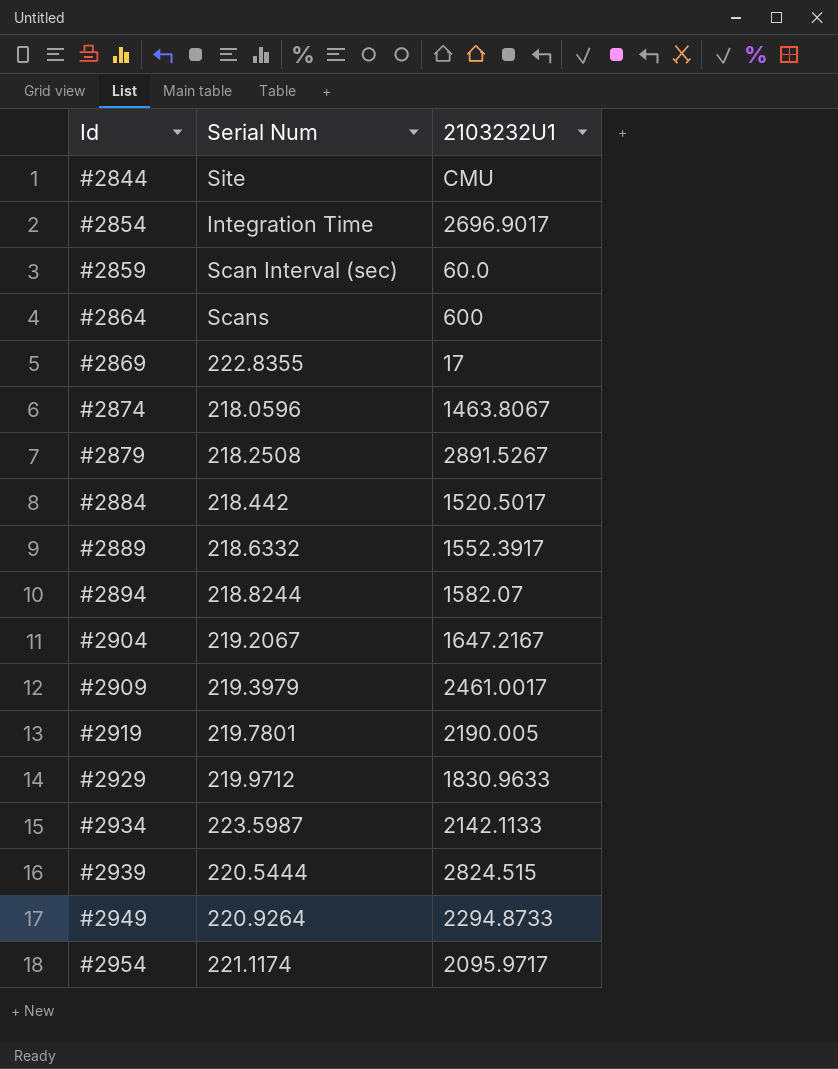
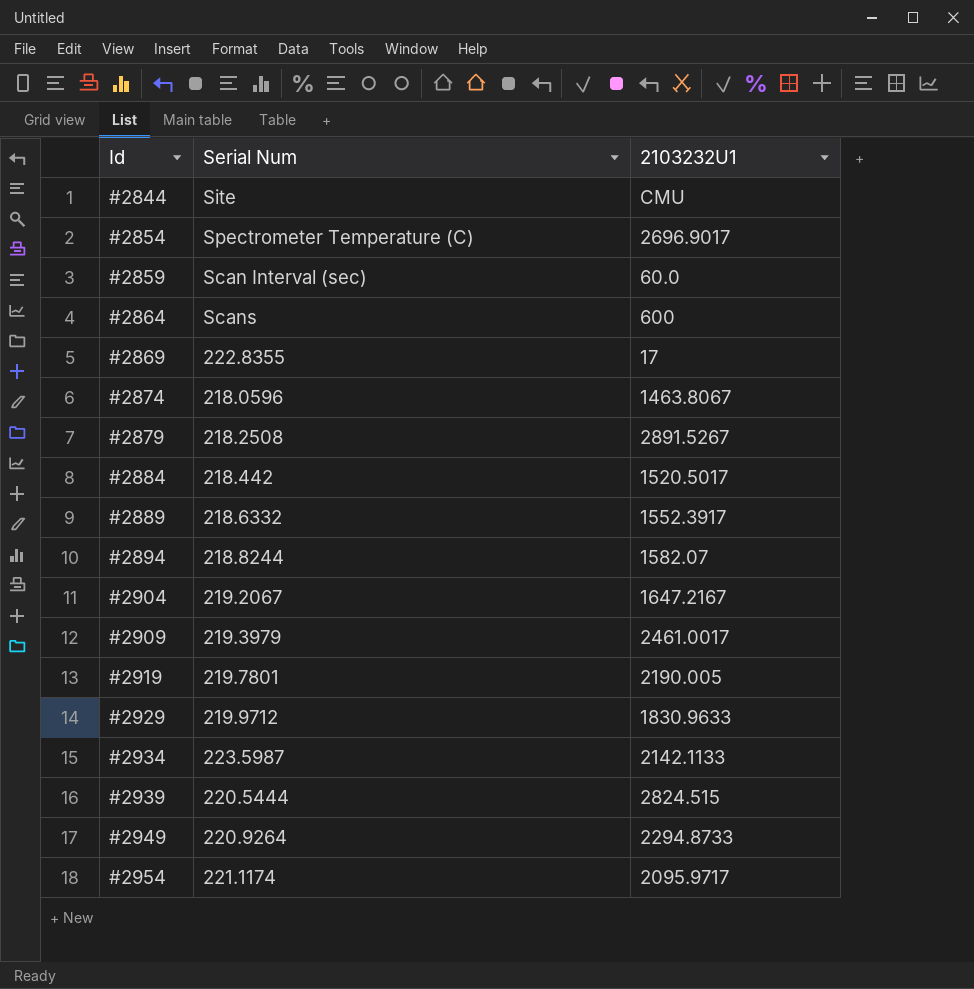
#2854 | Serial Num: Integration Time -> Spectrometer Temperature (C)

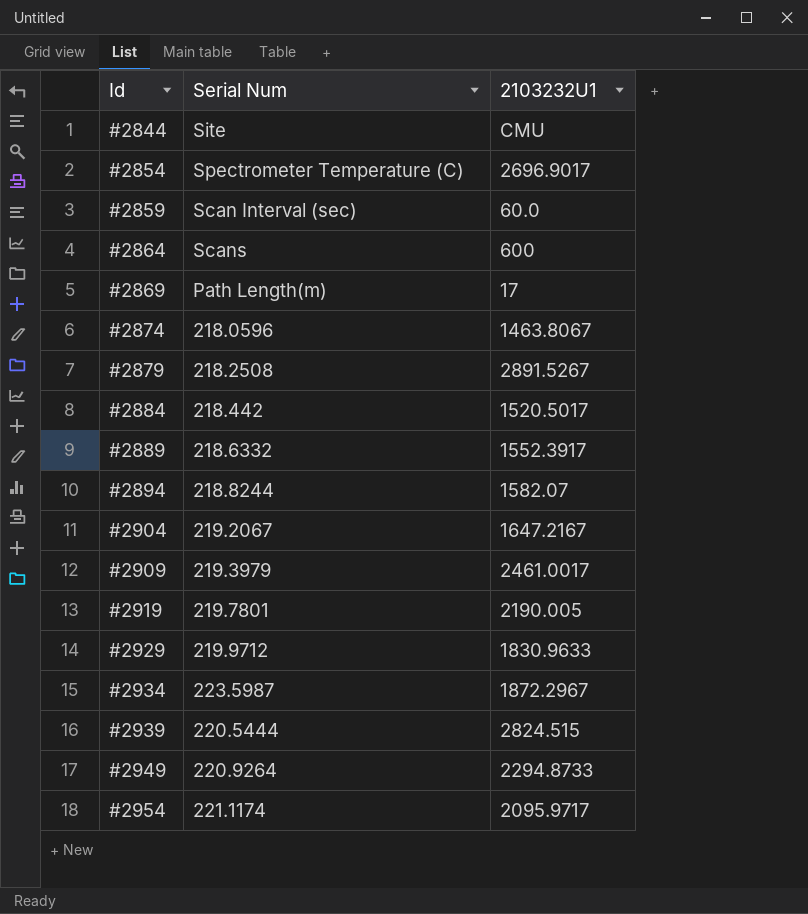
#2869 | Serial Num: 222.8355 -> Path Length(m)
#2934 | 2103232U1: 2142.1133 -> 1872.2967

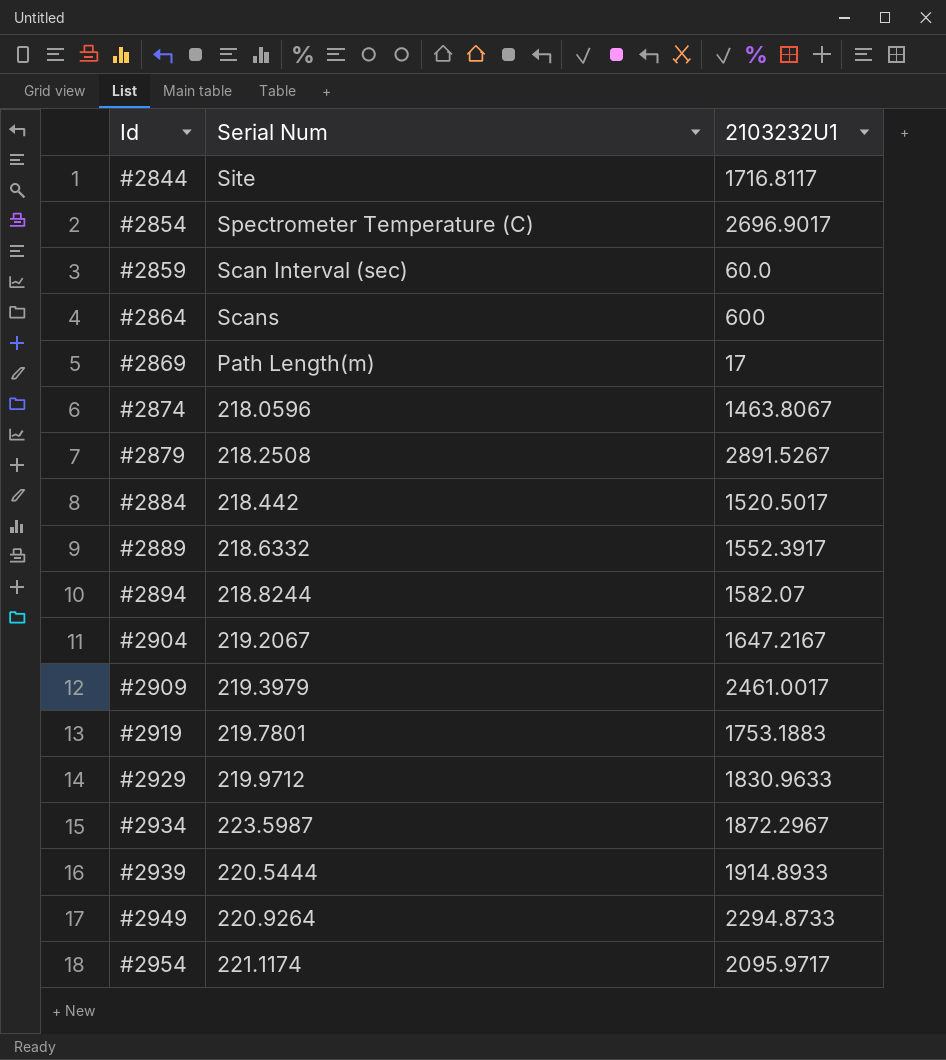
#2844 | 2103232U1: CMU -> 1716.8117
#2919 | 2103232U1: 2190.005 -> 1753.1883
#2939 | 2103232U1: 2824.515 -> 1914.8933

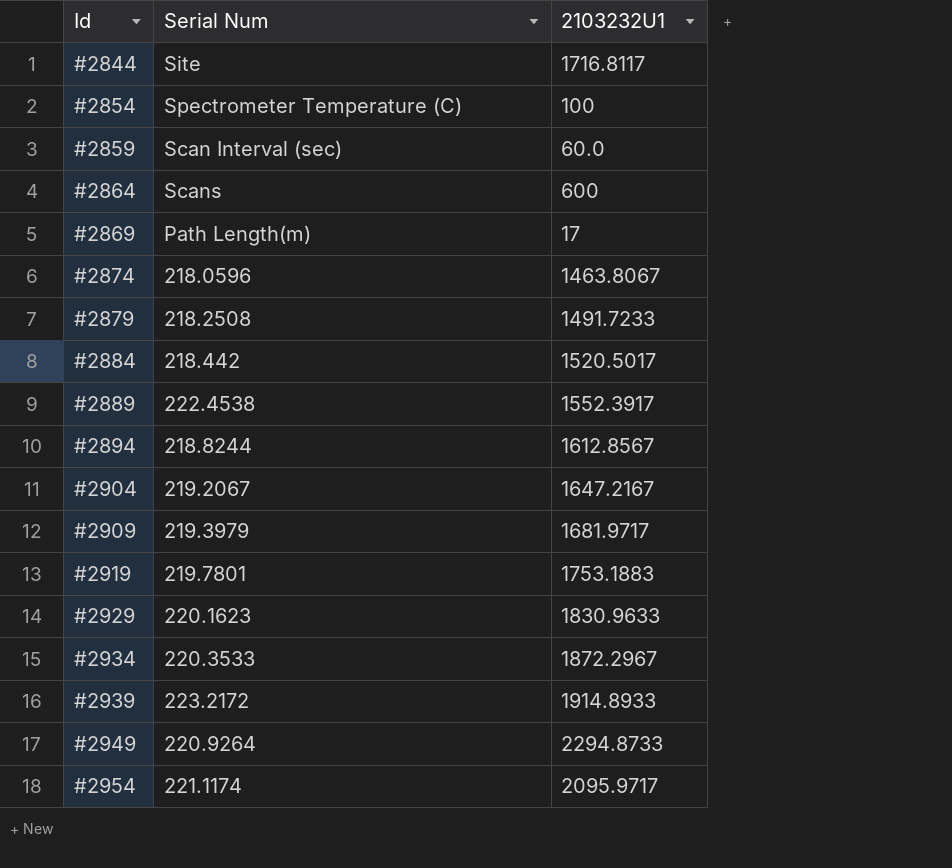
#2854 | 2103232U1: 2696.9017 -> 100
#2879 | 2103232U1: 2891.5267 -> 1491.7233
#2889 | Serial Num: 218.6332 -> 222.4538
#2894 | 2103232U1: 1582.07 -> 1612.8567
#2909 | 2103232U1: 2461.0017 -> 1681.9717
#2929 | Serial Num: 219.9712 -> 220.1623
#2934 | Serial Num: 223.5987 -> 220.3533
#2939 | Serial Num: 220.5444 -> 223.2172

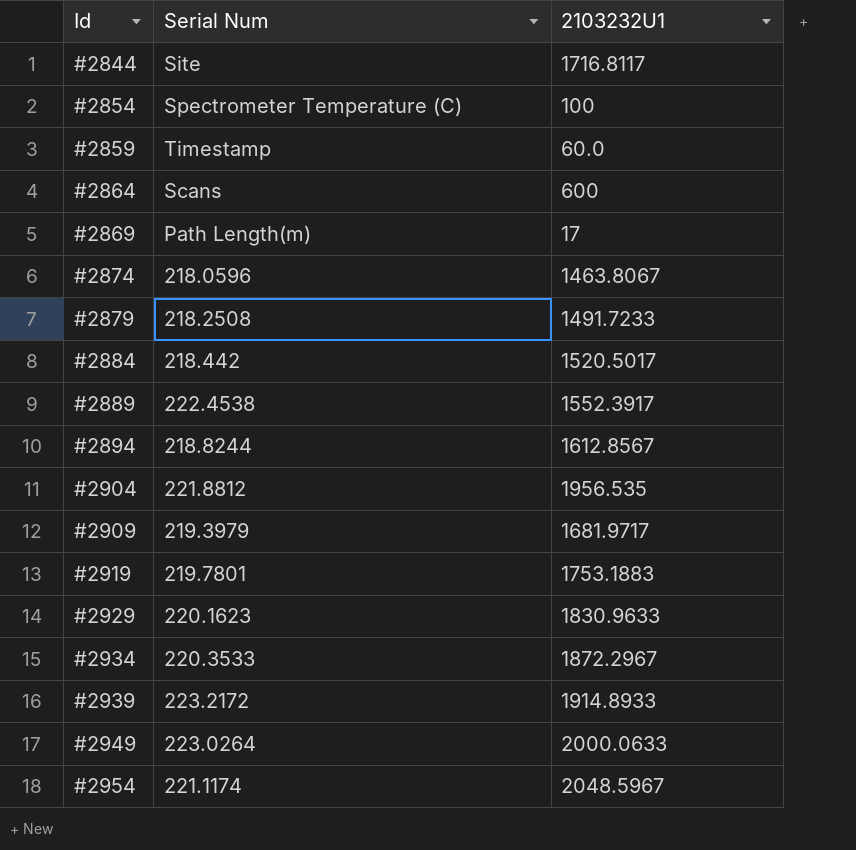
#2859 | Serial Num: Scan Interval (sec) -> Timestamp
#2904 | Serial Num: 219.2067 -> 221.8812
#2904 | 2103232U1: 1647.2167 -> 1956.535
#2949 | Serial Num: 220.9264 -> 223.0264
#2949 | 2103232U1: 2294.8733 -> 2000.0633
#2954 | 2103232U1: 2095.9717 -> 2048.5967

